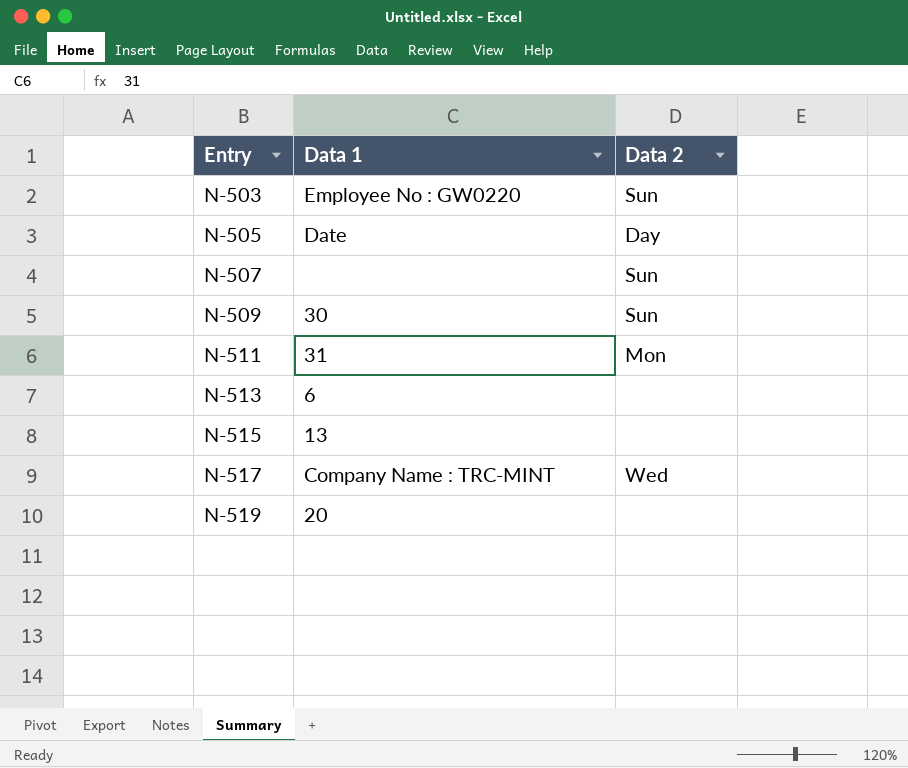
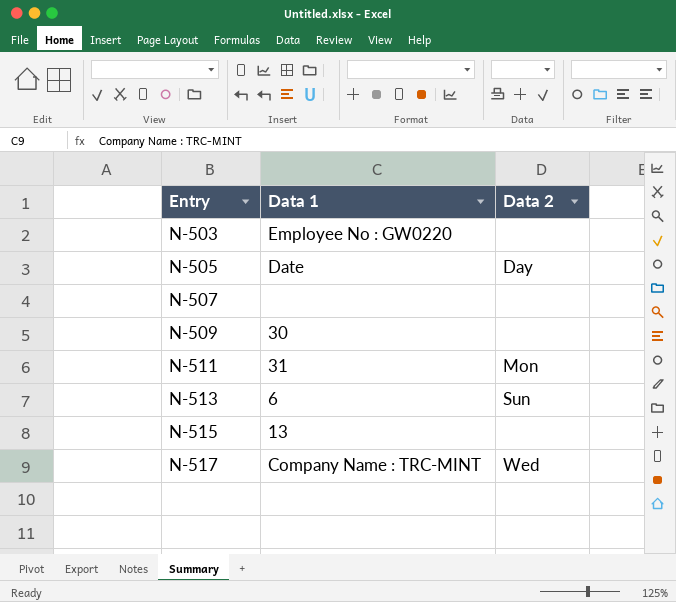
row N-519: 20 | none -> none
N-503 | Data 2: Sun -> none
N-507 | Data 2: Sun -> none
N-509 | Data 2: Sun -> none
N-513 | Data 2: none -> Sun

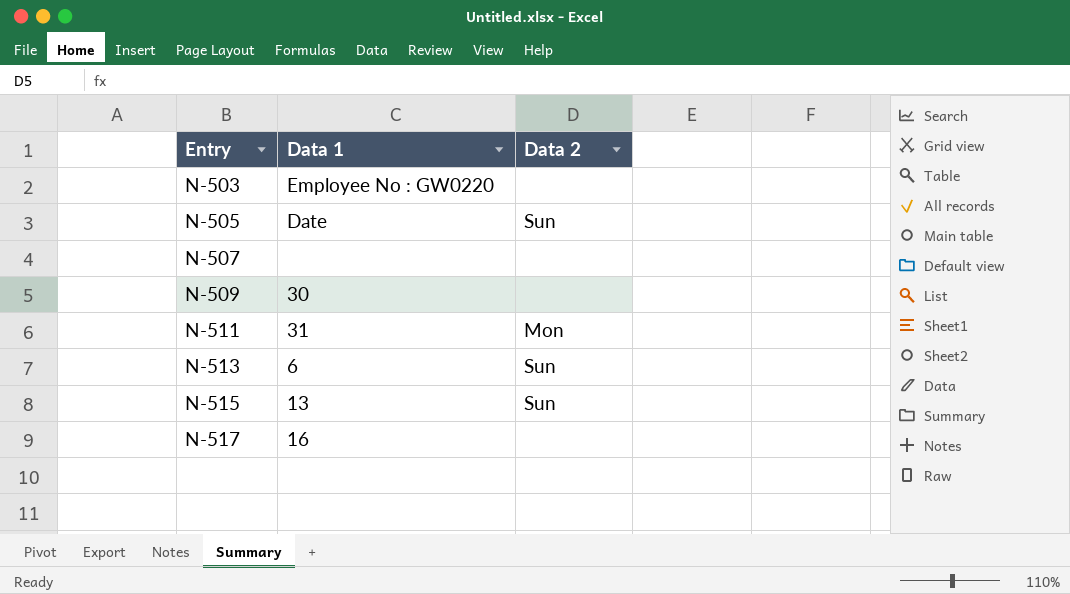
N-505 | Data 2: Day -> Sun
N-515 | Data 2: none -> Sun
N-517 | Data 1: Company Name : TRC-MINT -> 16
N-517 | Data 2: Wed -> none

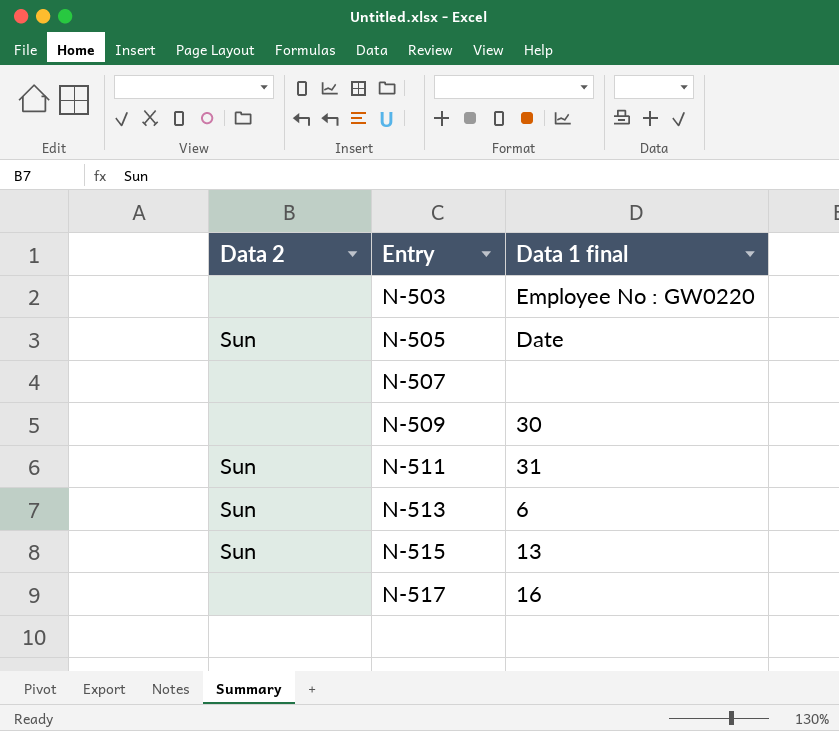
column Data 2 | position: 3 -> 1
column name: Data 1 -> Data 1 final
N-511 | Data 2: Mon -> Sun

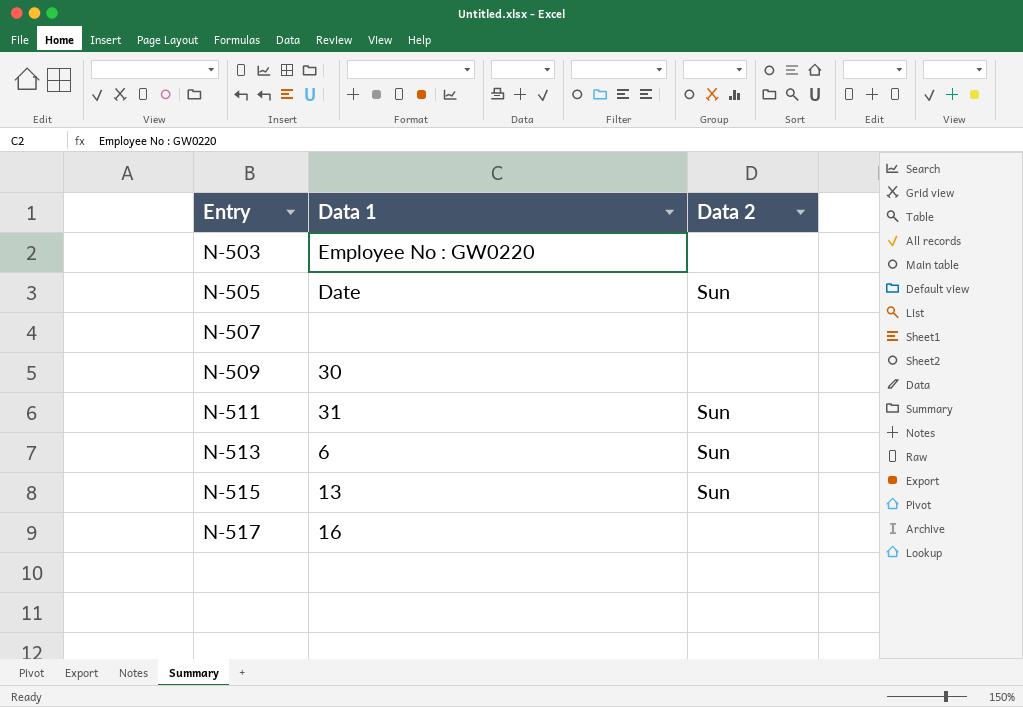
column name: Data 1 final -> Data 1
column Data 2 | position: 1 -> 3

